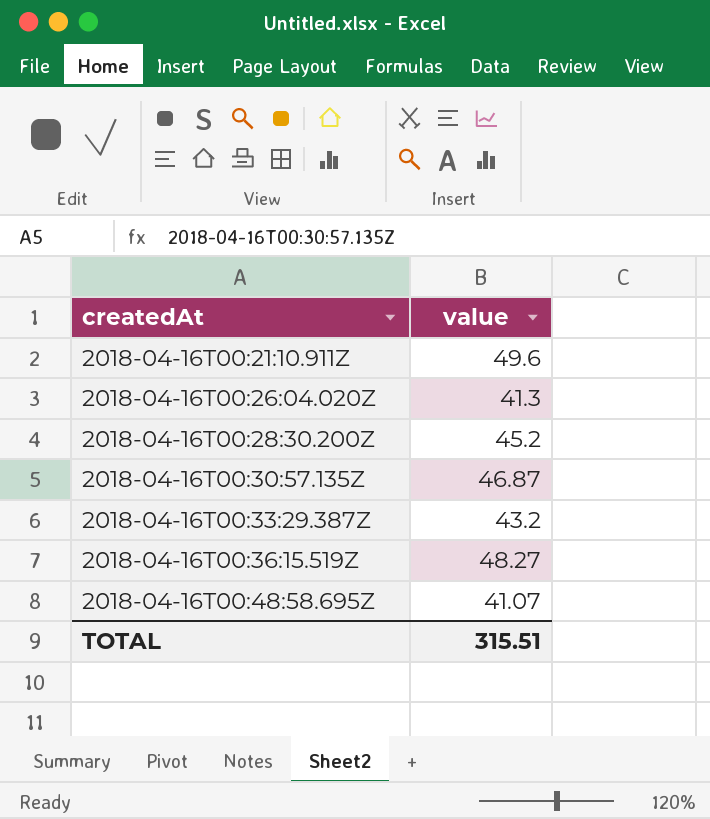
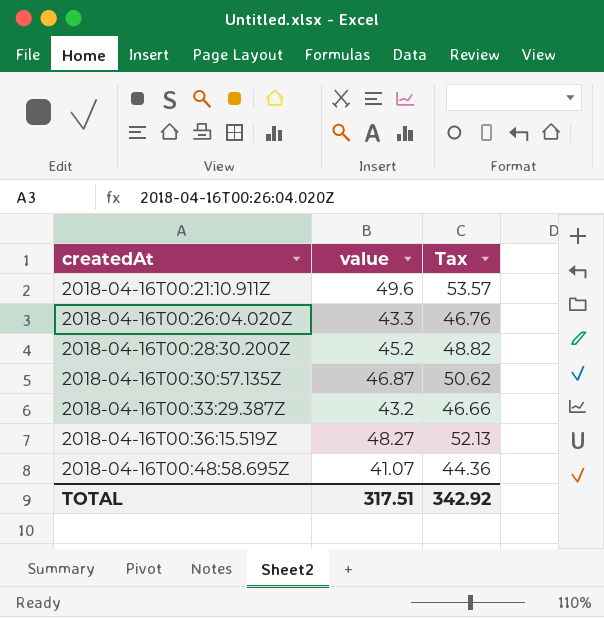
column Tax | formula: none -> [value] * 1.08
2018-04-16T00:26:04.020Z | value: 41.3 -> 43.3
TOTAL | value: 315.51 -> 317.51

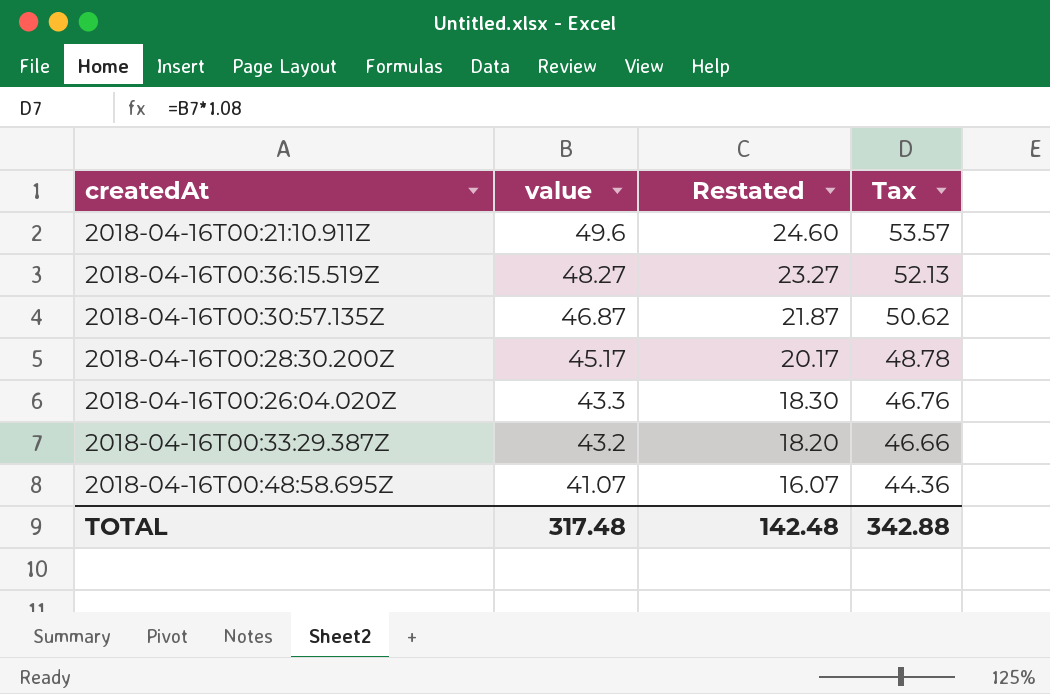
row order: createdAt ascending -> value descending
column Restated | formula: none -> [value] - 25
2018-04-16T00:28:30.200Z | value: 45.2 -> 45.17
2018-04-16T00:28:30.200Z | Tax: 48.82 -> 48.78
TOTAL | value: 317.51 -> 317.48
TOTAL | Tax: 342.92 -> 342.88

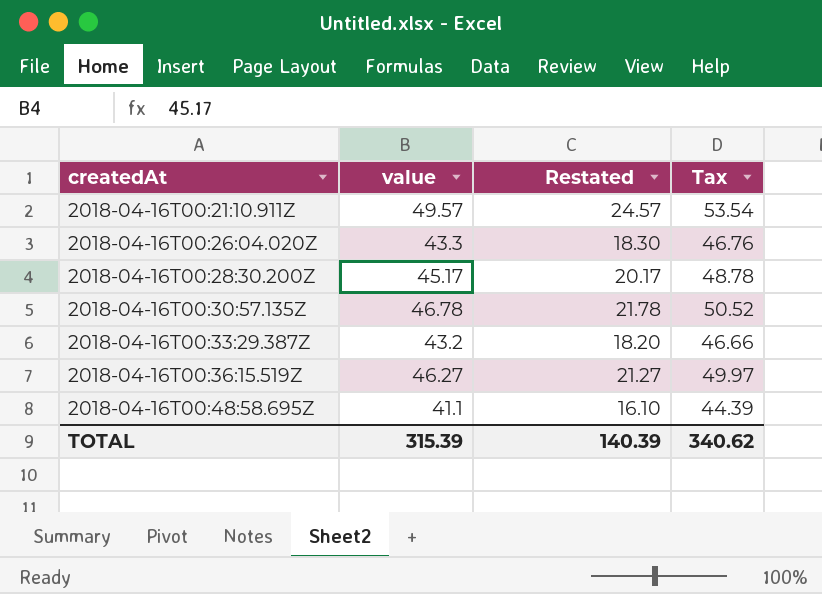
row order: value descending -> createdAt ascending
2018-04-16T00:21:10.911Z | value: 49.6 -> 49.57
2018-04-16T00:21:10.911Z | Restated: 24.60 -> 24.57
2018-04-16T00:21:10.911Z | Tax: 53.57 -> 53.54
2018-04-16T00:30:57.135Z | value: 46.87 -> 46.78
2018-04-16T00:30:57.135Z | Restated: 21.87 -> 21.78
2018-04-16T00:30:57.135Z | Tax: 50.62 -> 50.52
2018-04-16T00:36:15.519Z | value: 48.27 -> 46.27
2018-04-16T00:36:15.519Z | Restated: 23.27 -> 21.27
2018-04-16T00:36:15.519Z | Tax: 52.13 -> 49.97
2018-04-16T00:48:58.695Z | value: 41.07 -> 41.1
2018-04-16T00:48:58.695Z | Restated: 16.07 -> 16.10
2018-04-16T00:48:58.695Z | Tax: 44.36 -> 44.39
TOTAL | value: 317.48 -> 315.39
TOTAL | Restated: 142.48 -> 140.39
TOTAL | Tax: 342.88 -> 340.62

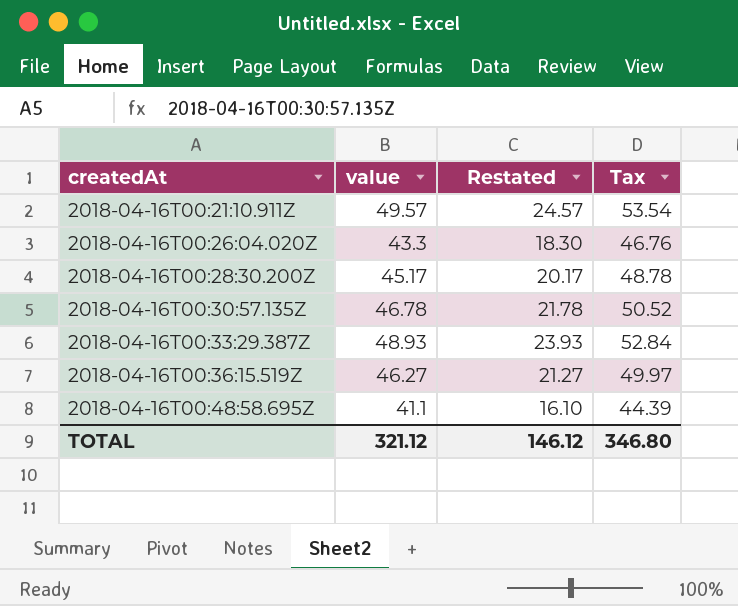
2018-04-16T00:33:29.387Z | value: 43.2 -> 48.93
2018-04-16T00:33:29.387Z | Restated: 18.20 -> 23.93
2018-04-16T00:33:29.387Z | Tax: 46.66 -> 52.84
TOTAL | value: 315.39 -> 321.12
TOTAL | Restated: 140.39 -> 146.12
TOTAL | Tax: 340.62 -> 346.80

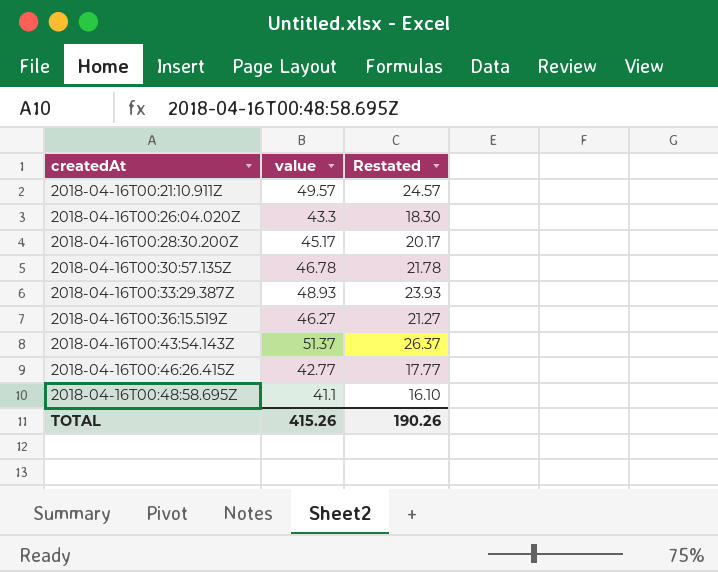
column Tax | formula: [value] * 1.08 -> none
row 2018-04-16T00:43:54.143Z: none -> 51.37 | 26.37
row 2018-04-16T00:46:26.415Z: none -> 42.77 | 17.77
TOTAL | value: 321.12 -> 415.26
TOTAL | Restated: 146.12 -> 190.26

